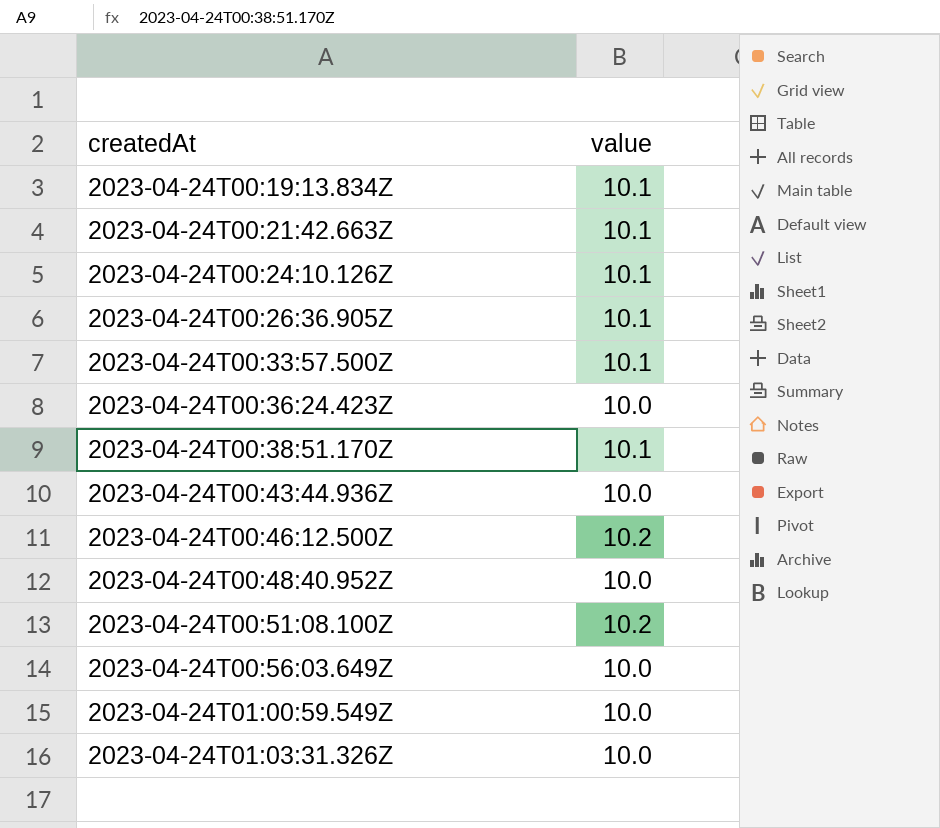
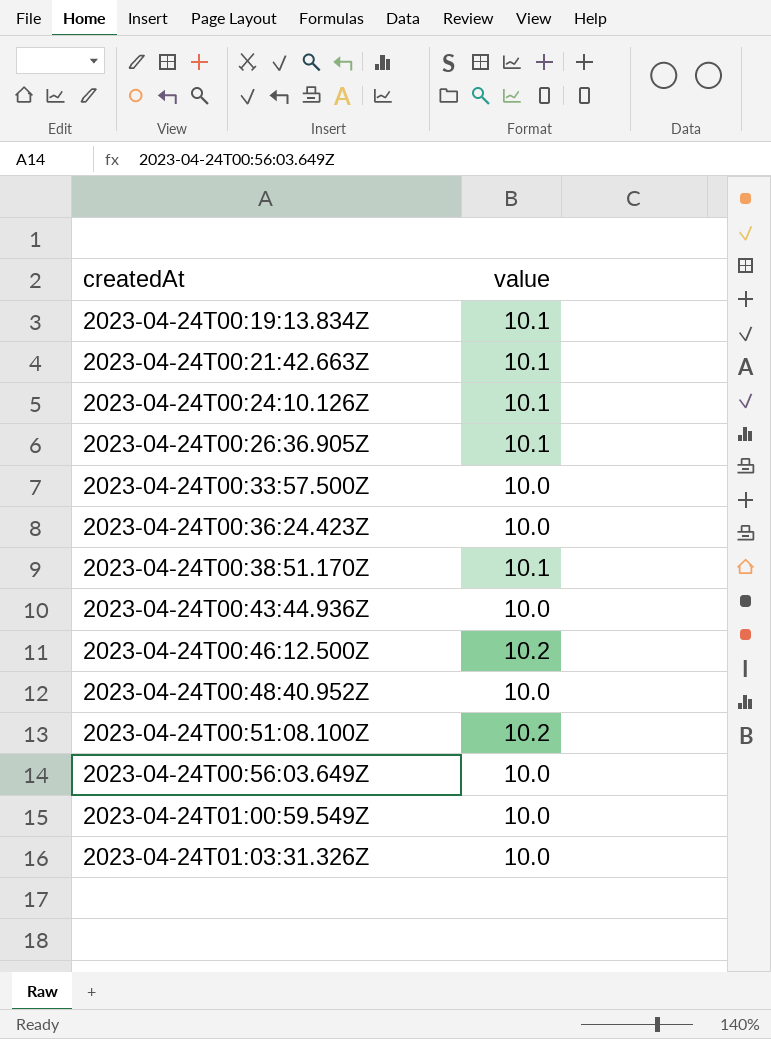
2023-04-24T00:33:57.500Z | value: 10.1 -> 10.0

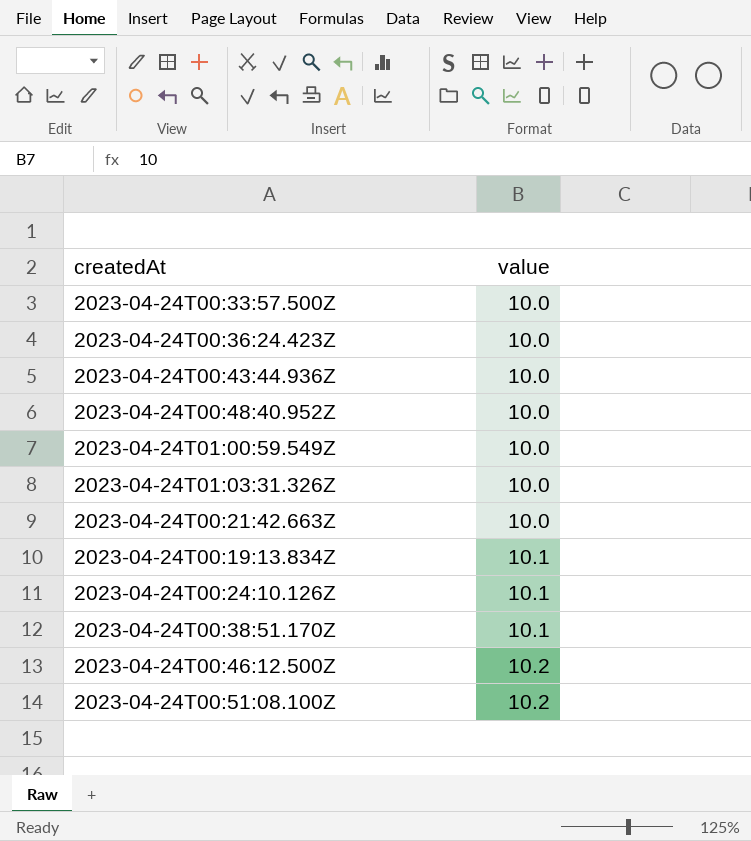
row order: createdAt ascending -> value ascending
row 2023-04-24T00:26:36.905Z: 10.1 -> none
row 2023-04-24T00:56:03.649Z: 10.0 -> none
2023-04-24T00:21:42.663Z | value: 10.1 -> 10.0

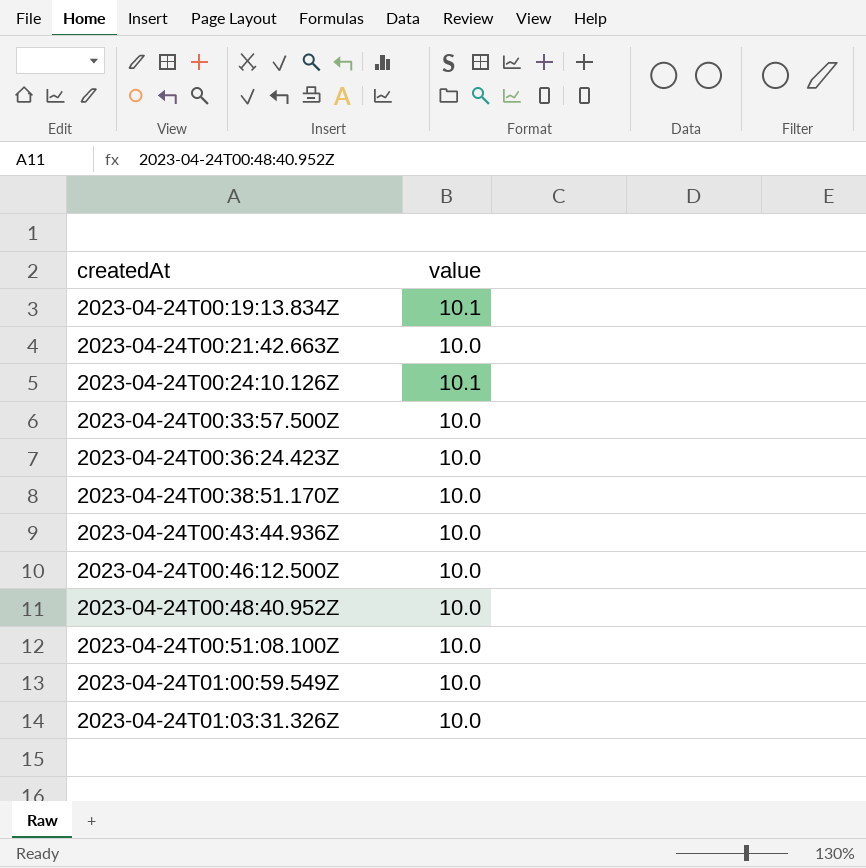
row order: value ascending -> createdAt ascending
2023-04-24T00:38:51.170Z | value: 10.1 -> 10.0
2023-04-24T00:46:12.500Z | value: 10.2 -> 10.0
2023-04-24T00:51:08.100Z | value: 10.2 -> 10.0

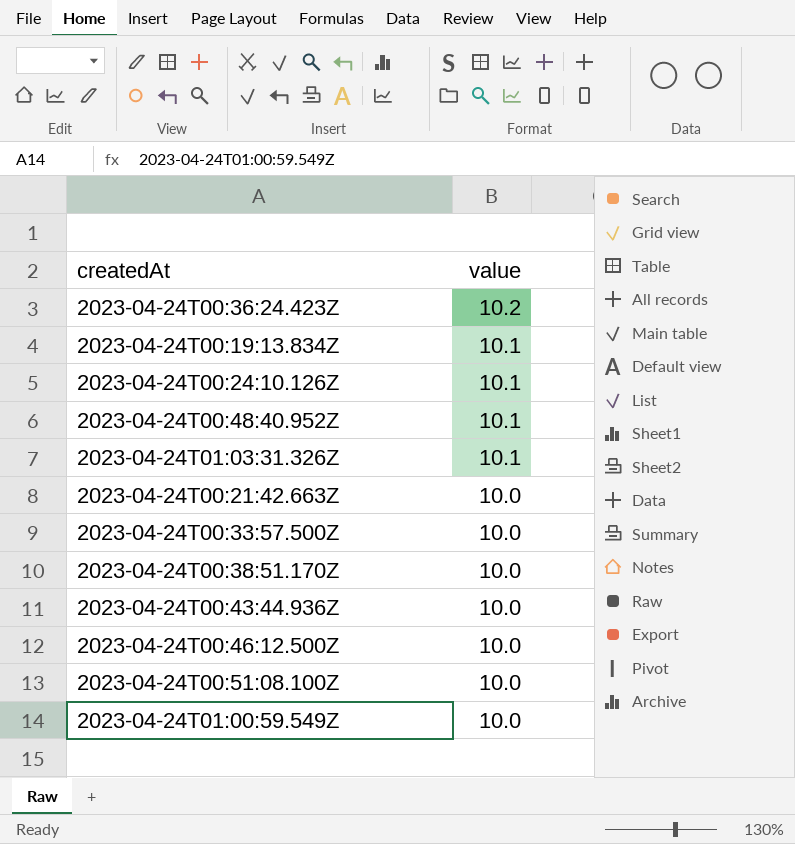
row order: createdAt ascending -> value descending
2023-04-24T00:36:24.423Z | value: 10.0 -> 10.2
2023-04-24T00:48:40.952Z | value: 10.0 -> 10.1
2023-04-24T01:03:31.326Z | value: 10.0 -> 10.1

